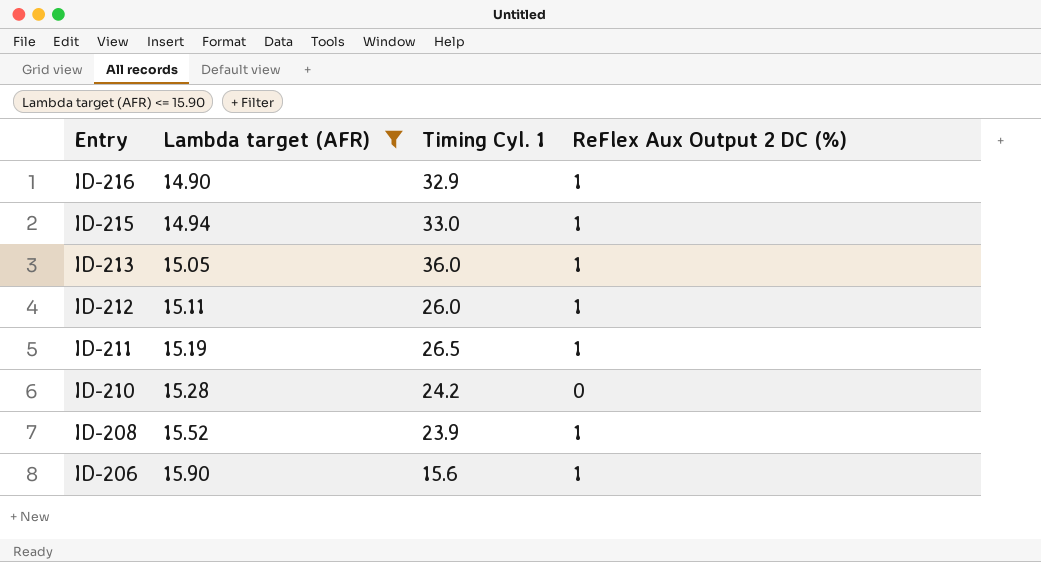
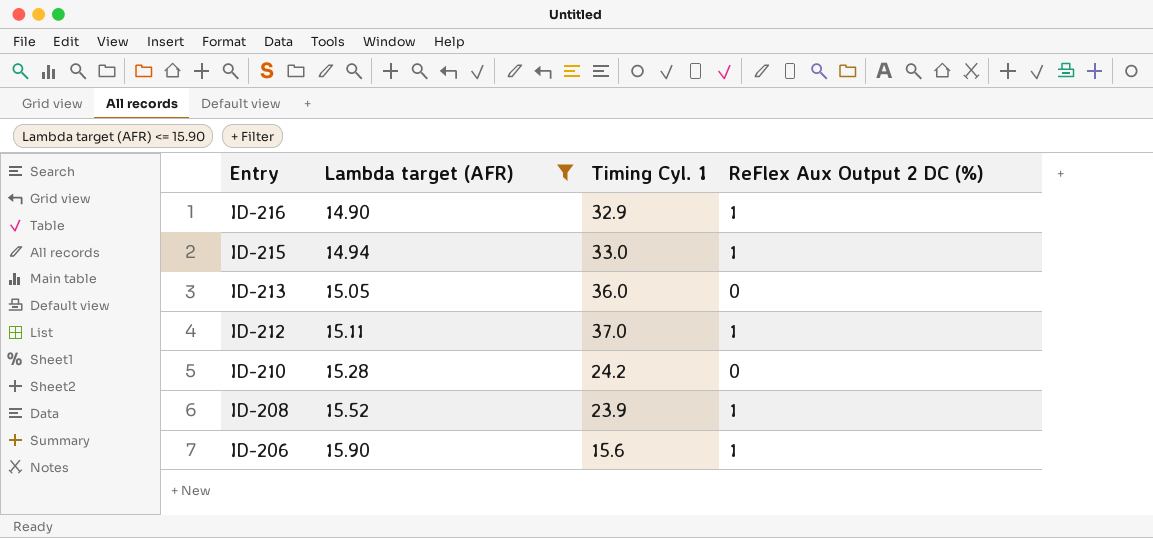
row ID-211: 15.19 | 26.5 | 1 -> none
ID-213 | ReFlex Aux Output 2 DC (%): 1 -> 0
ID-212 | Timing Cyl. 1: 26.0 -> 37.0

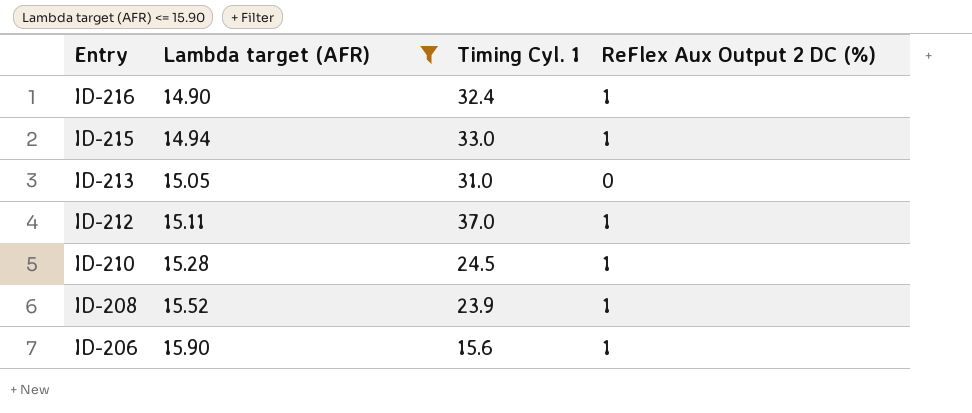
ID-216 | Timing Cyl. 1: 32.9 -> 32.4
ID-213 | Timing Cyl. 1: 36.0 -> 31.0
ID-210 | Timing Cyl. 1: 24.2 -> 24.5
ID-210 | ReFlex Aux Output 2 DC (%): 0 -> 1

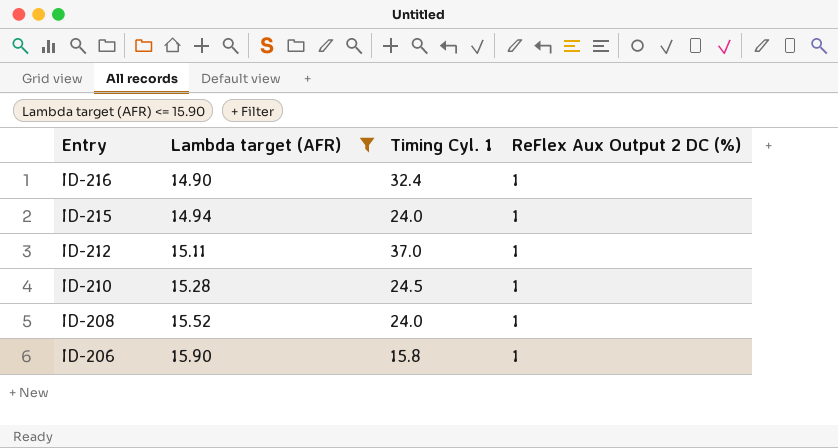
row ID-213: 15.05 | 31.0 | 0 -> none
ID-215 | Timing Cyl. 1: 33.0 -> 24.0
ID-208 | Timing Cyl. 1: 23.9 -> 24.0
ID-206 | Timing Cyl. 1: 15.6 -> 15.8

